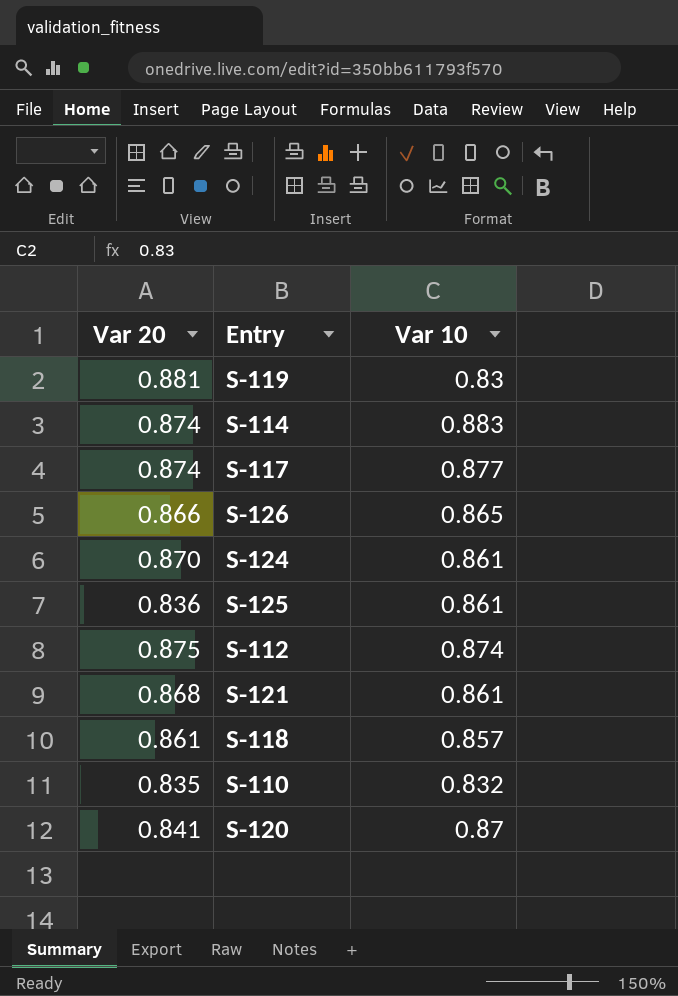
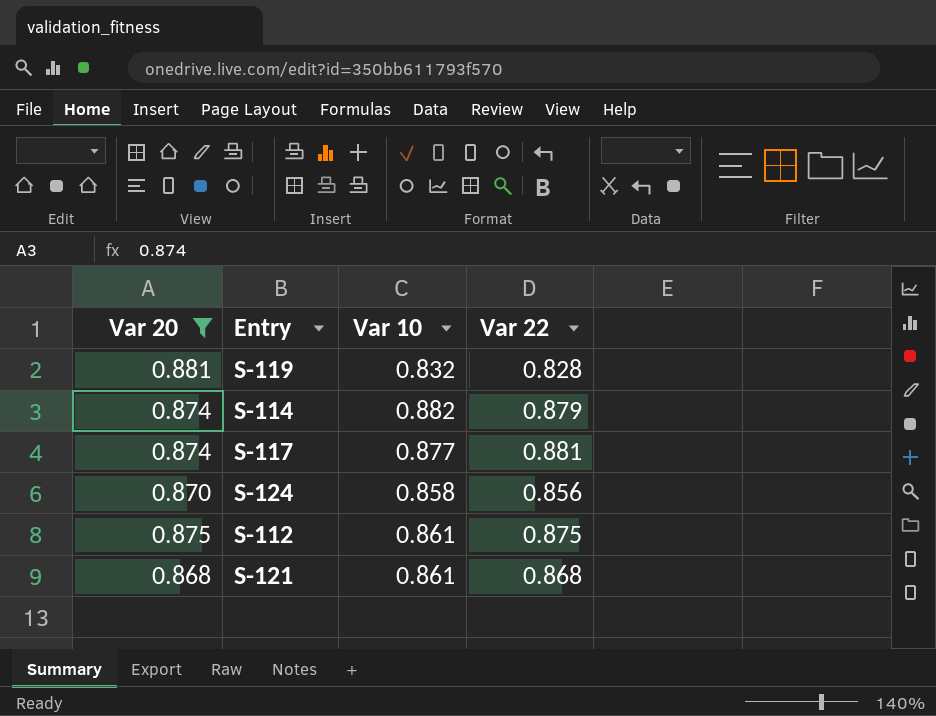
filter: none -> Var 20 >= 0.868
column Var 22 | position: none -> 4
S-119 | Var 10: 0.83 -> 0.832
S-114 | Var 10: 0.883 -> 0.882
S-124 | Var 10: 0.861 -> 0.858
S-112 | Var 10: 0.874 -> 0.861

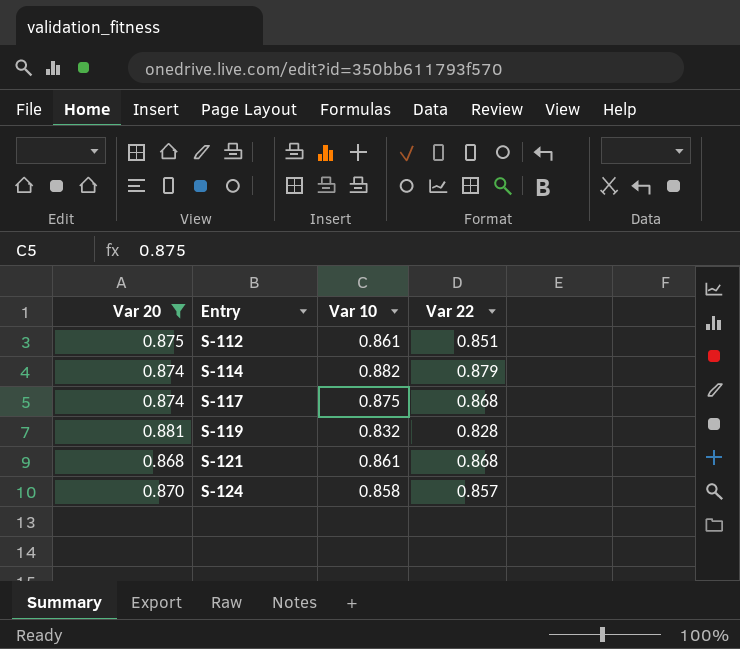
row order: none -> Entry ascending
S-112 | Var 22: 0.875 -> 0.851
S-117 | Var 10: 0.877 -> 0.875
S-117 | Var 22: 0.881 -> 0.868
S-124 | Var 22: 0.856 -> 0.857

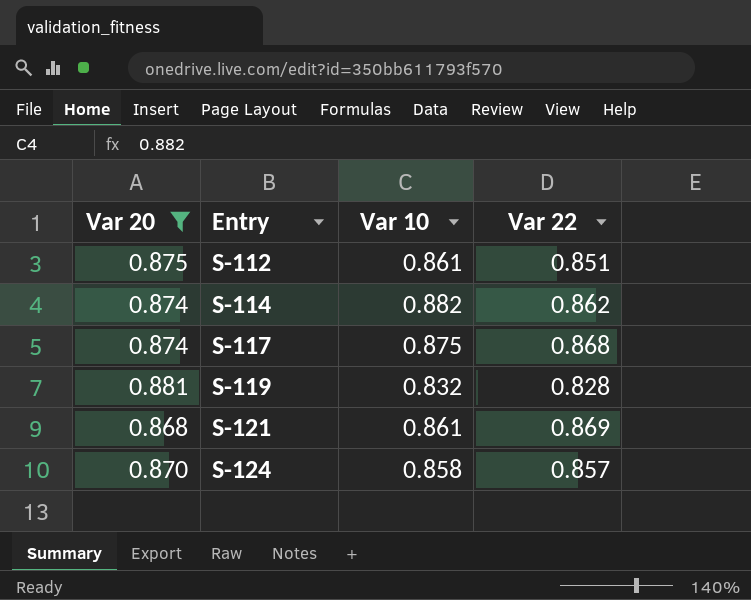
S-114 | Var 22: 0.879 -> 0.862
S-121 | Var 22: 0.868 -> 0.869

